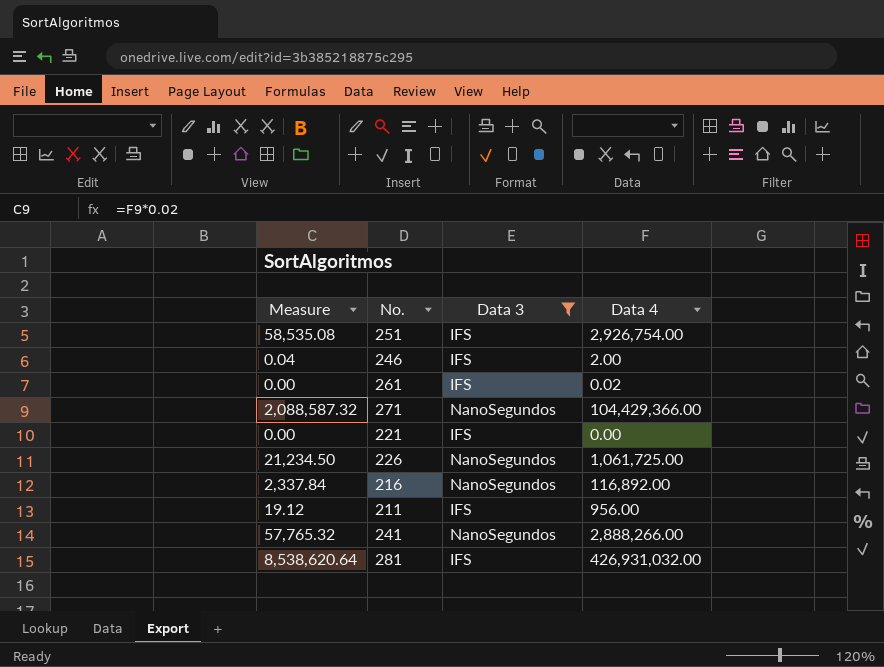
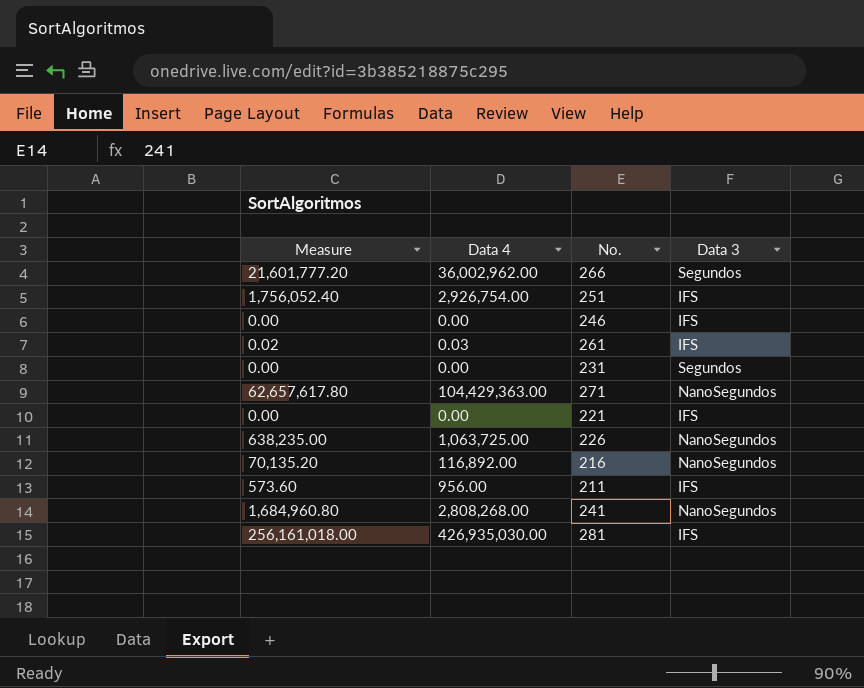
filter: Data 3 != Segundos -> none
column Measure | formula: [Data 4] * 0.02 -> [Data 4] * 0.6
column Data 4 | position: 4 -> 2
246 | Data 4: 2.00 -> 0.00
261 | Data 4: 0.02 -> 0.03
271 | Data 4: 104,429,366.00 -> 104,429,363.00
226 | Data 4: 1,061,725.00 -> 1,063,725.00
241 | Data 4: 2,888,266.00 -> 2,808,268.00
281 | Data 4: 426,931,032.00 -> 426,935,030.00

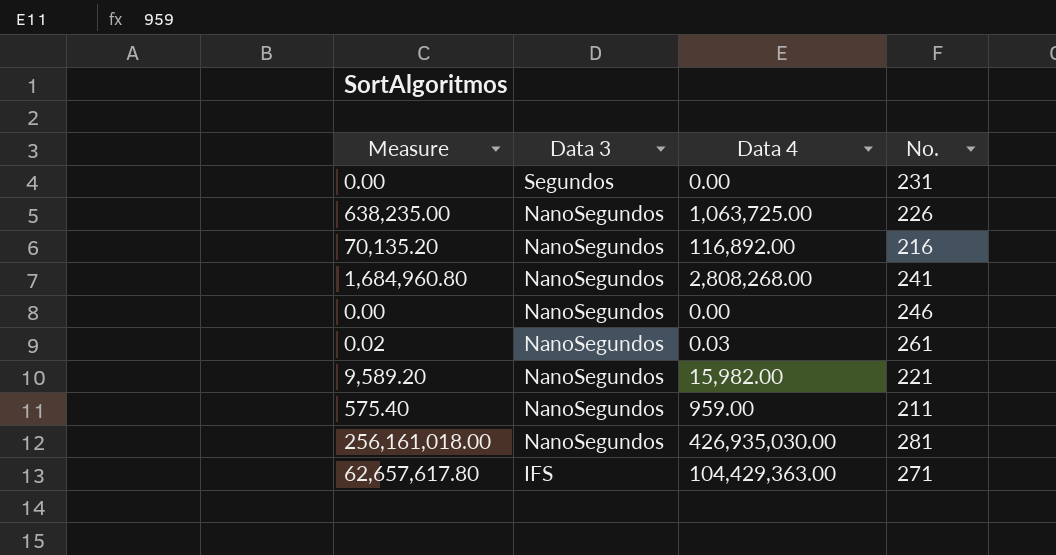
row order: none -> Data 3 descending
column Data 3 | position: 4 -> 2
row 266: 21,601,777.20 | 36,002,962.00 | Segundos -> none
row 251: 1,756,052.40 | 2,926,754.00 | IFS -> none
246 | Data 3: IFS -> NanoSegundos
261 | Data 3: IFS -> NanoSegundos
221 | Measure: 0.00 -> 9,589.20
221 | Data 3: IFS -> NanoSegundos
221 | Data 4: 0.00 -> 15,982.00
211 | Measure: 573.60 -> 575.40
211 | Data 3: IFS -> NanoSegundos
211 | Data 4: 956.00 -> 959.00
281 | Data 3: IFS -> NanoSegundos
271 | Data 3: NanoSegundos -> IFS

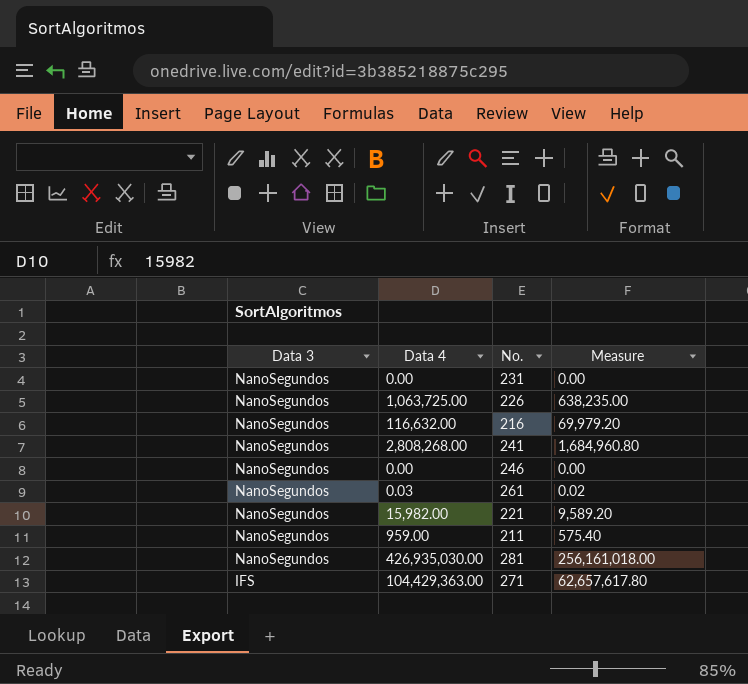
column Measure | position: 1 -> 4
231 | Data 3: Segundos -> NanoSegundos
216 | Data 4: 116,892.00 -> 116,632.00
216 | Measure: 70,135.20 -> 69,979.20

